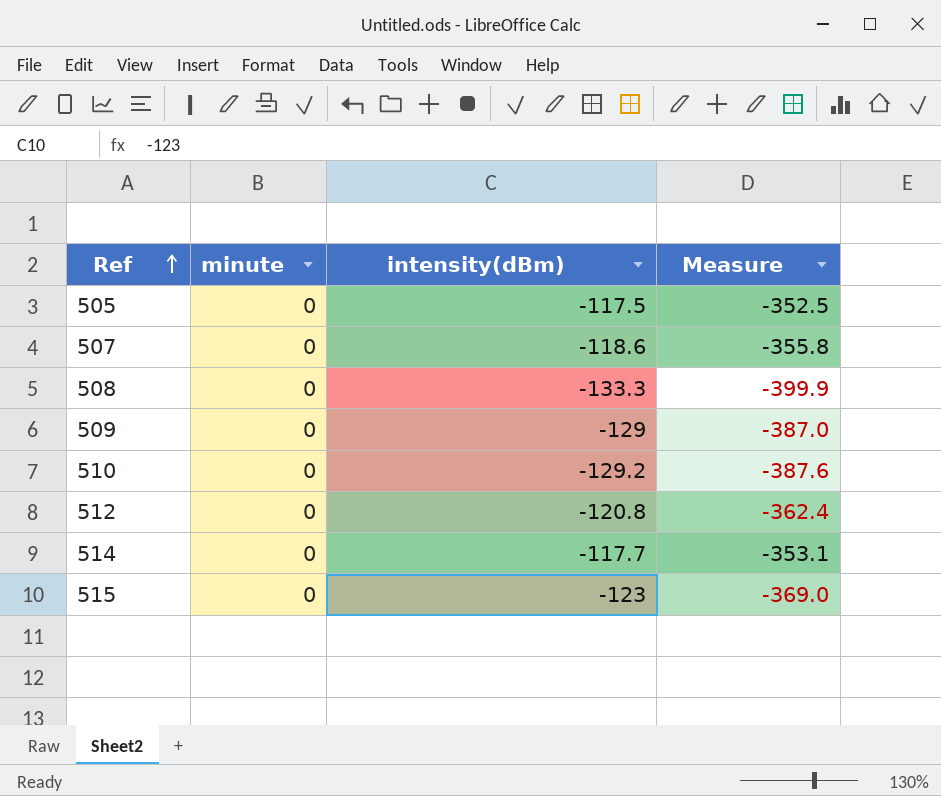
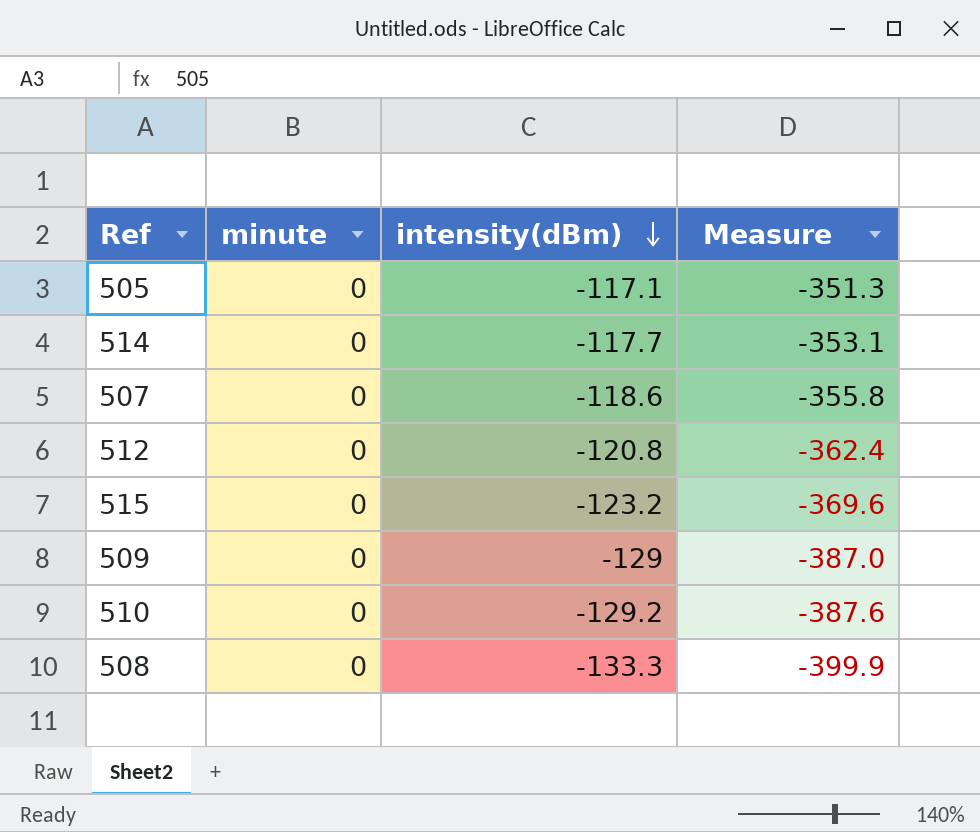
row order: Ref ascending -> intensity(dBm) descending
505 | intensity(dBm): -117.5 -> -117.1
505 | Measure: -352.5 -> -351.3
515 | intensity(dBm): -123 -> -123.2
515 | Measure: -369.0 -> -369.6

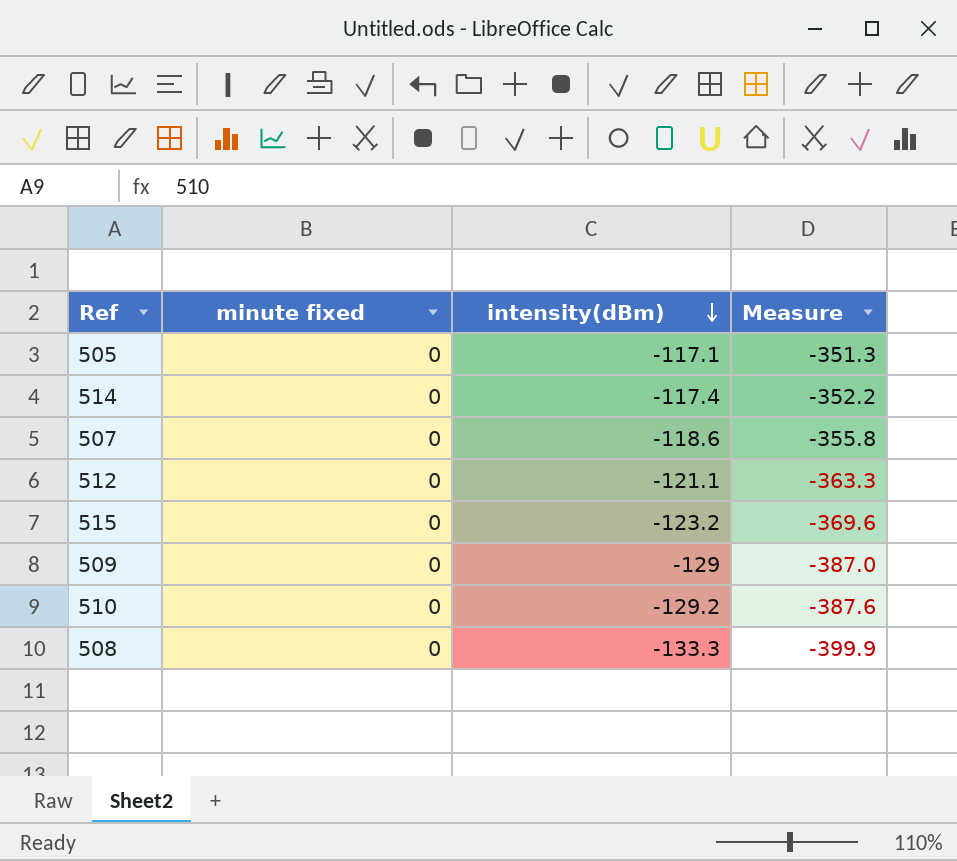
column name: minute -> minute fixed
514 | intensity(dBm): -117.7 -> -117.4
514 | Measure: -353.1 -> -352.2
512 | intensity(dBm): -120.8 -> -121.1
512 | Measure: -362.4 -> -363.3

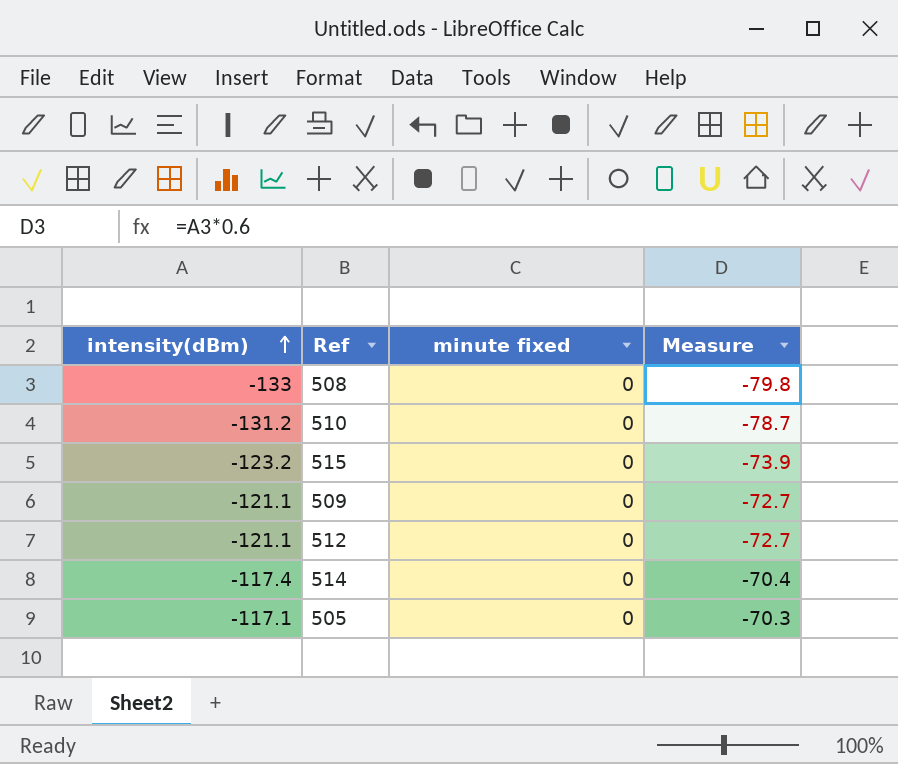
row order: intensity(dBm) descending -> intensity(dBm) ascending
column intensity(dBm) | position: 3 -> 1
column Measure | formula: [intensity(dBm)] * 3 -> [intensity(dBm)] * 0.6
row 507: 0 | -118.6 | -355.8 -> none
508 | intensity(dBm): -133.3 -> -133
510 | intensity(dBm): -129.2 -> -131.2
509 | intensity(dBm): -129 -> -121.1

